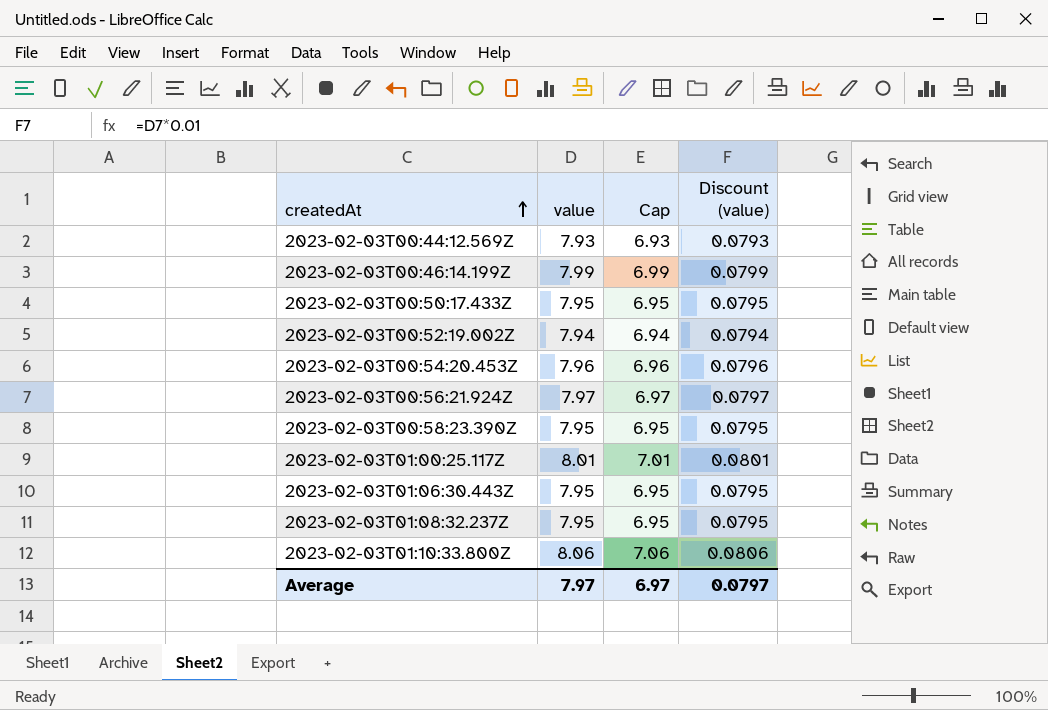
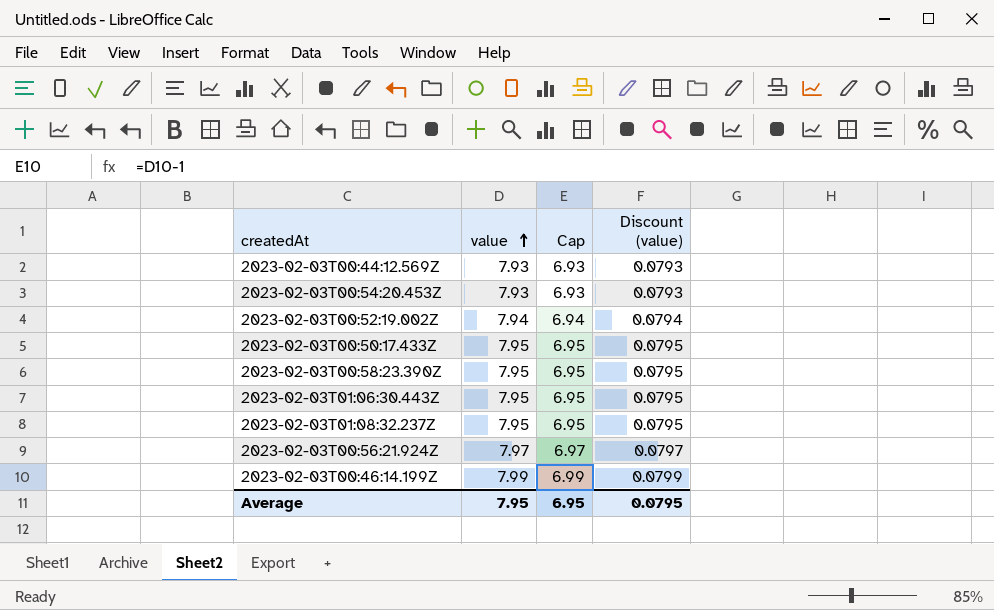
row order: createdAt ascending -> value ascending
row 2023-02-03T01:00:25.117Z: 8.01 | 7.01 | 0.0801 -> none
row 2023-02-03T01:10:33.800Z: 8.06 | 7.06 | 0.0806 -> none
2023-02-03T00:54:20.453Z | value: 7.96 -> 7.93
2023-02-03T00:54:20.453Z | Cap: 6.96 -> 6.93
2023-02-03T00:54:20.453Z | Discount (value): 0.0796 -> 0.0793
Average | value: 7.97 -> 7.95
Average | Cap: 6.97 -> 6.95
Average | Discount (value): 0.0797 -> 0.0795

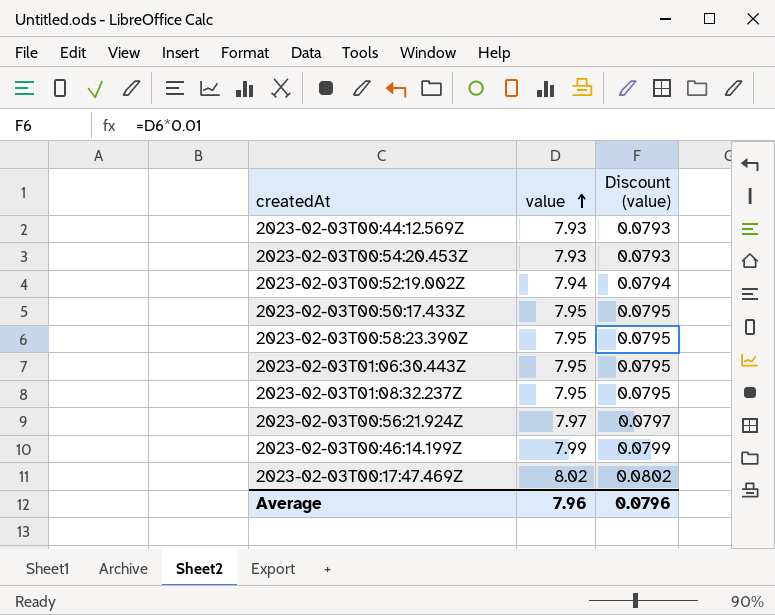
column Cap | formula: [value] - 1 -> none
row 2023-02-03T00:17:47.469Z: none -> 8.02 | 0.0802
Average | value: 7.95 -> 7.96
Average | Discount (value): 0.0795 -> 0.0796

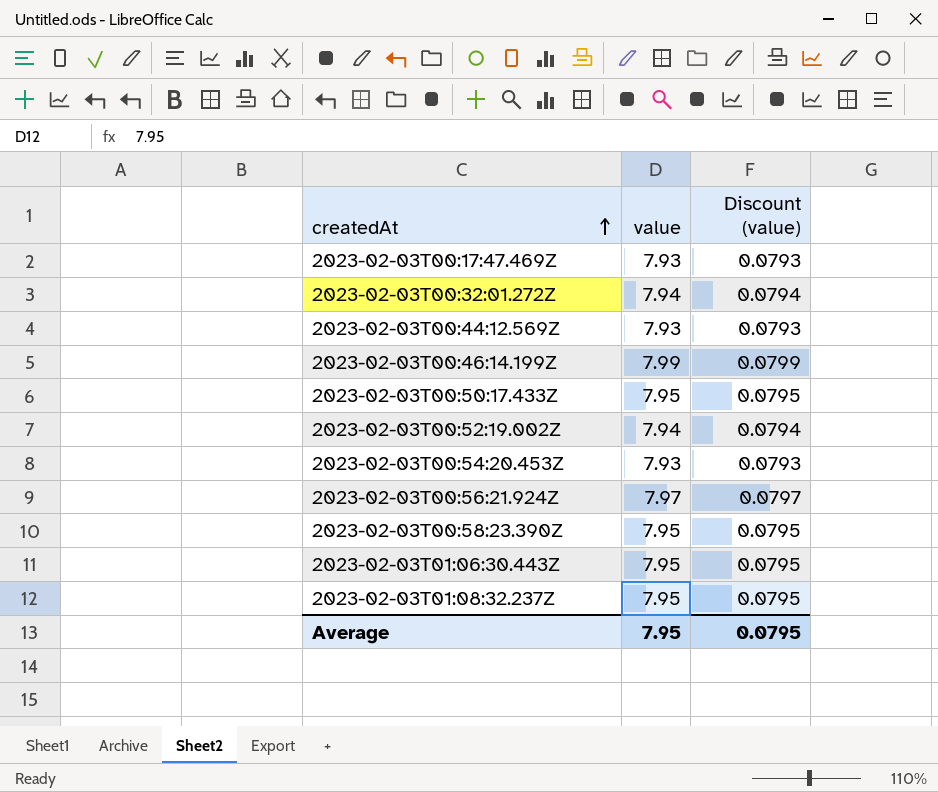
row order: value ascending -> createdAt ascending
2023-02-03T00:17:47.469Z | value: 8.02 -> 7.93
2023-02-03T00:17:47.469Z | Discount (value): 0.0802 -> 0.0793
row 2023-02-03T00:32:01.272Z: none -> 7.94 | 0.0794
Average | value: 7.96 -> 7.95
Average | Discount (value): 0.0796 -> 0.0795

